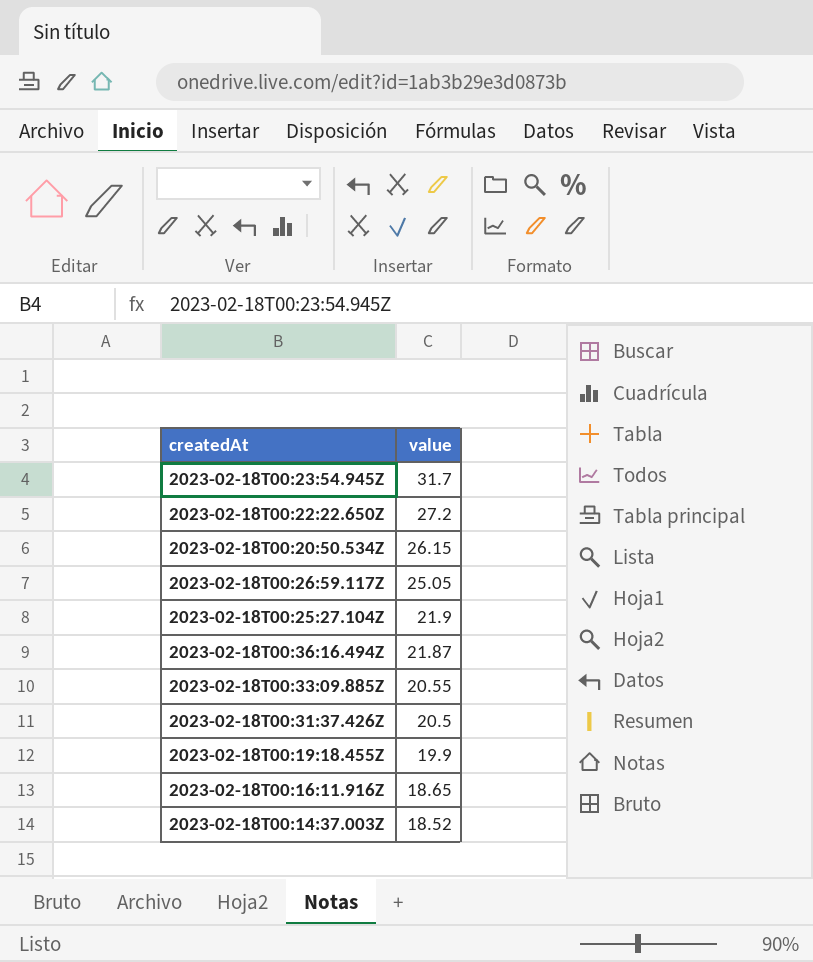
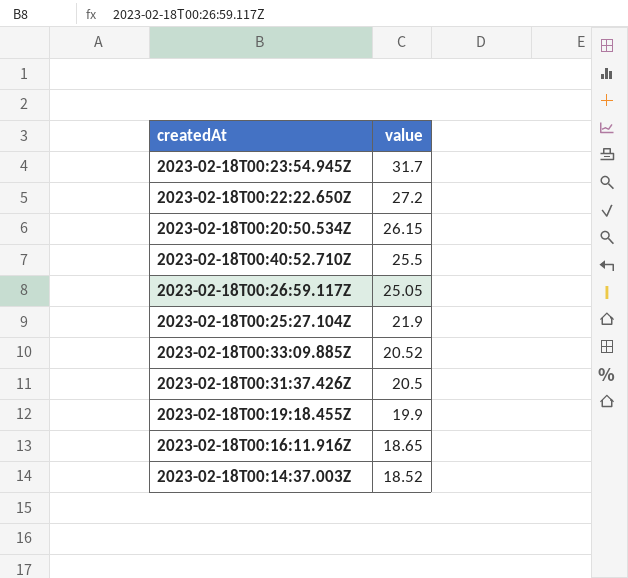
row 2023-02-18T00:36:16.494Z: 21.87 -> none
row 2023-02-18T00:40:52.710Z: none -> 25.5
2023-02-18T00:33:09.885Z | value: 20.55 -> 20.52

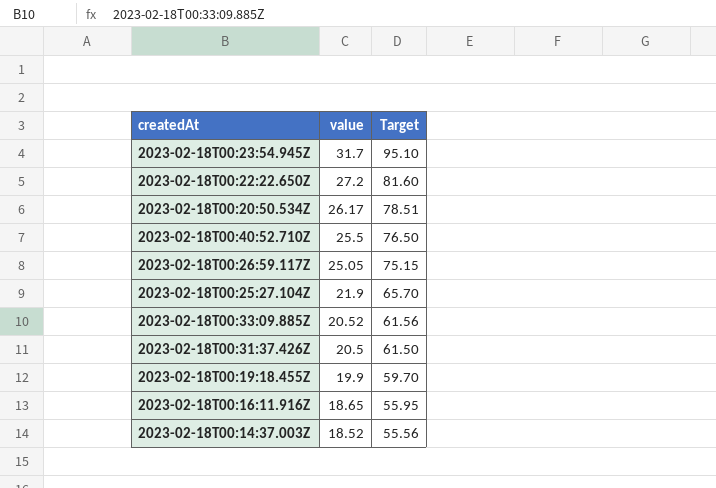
column Target | formula: none -> [value] * 3
2023-02-18T00:20:50.534Z | value: 26.15 -> 26.17

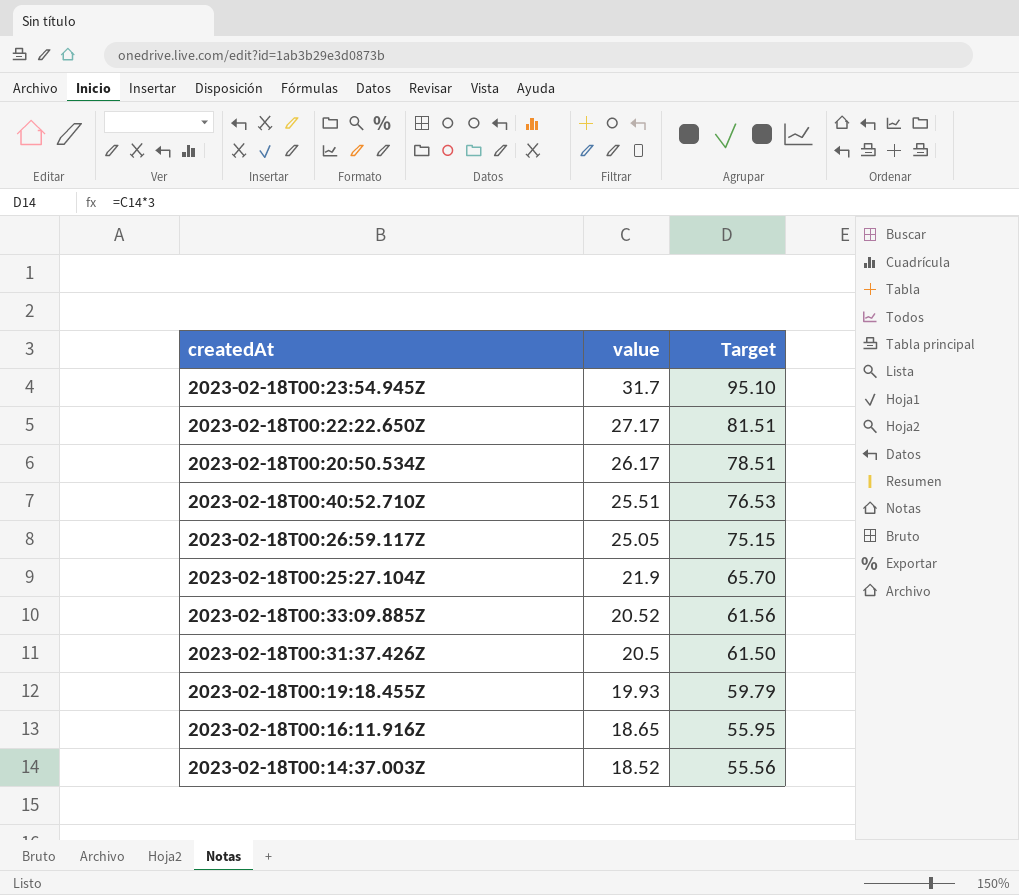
2023-02-18T00:22:22.650Z | value: 27.2 -> 27.17
2023-02-18T00:22:22.650Z | Target: 81.60 -> 81.51
2023-02-18T00:40:52.710Z | value: 25.5 -> 25.51
2023-02-18T00:40:52.710Z | Target: 76.50 -> 76.53
2023-02-18T00:19:18.455Z | value: 19.9 -> 19.93
2023-02-18T00:19:18.455Z | Target: 59.70 -> 59.79

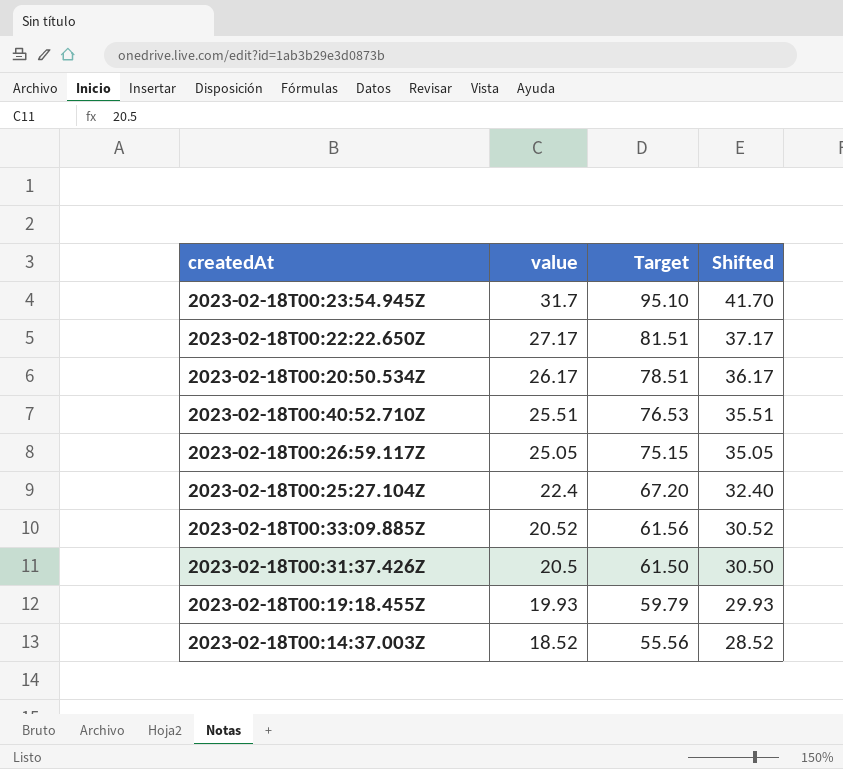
column Shifted | formula: none -> [value] + 10
row 2023-02-18T00:16:11.916Z: 18.65 | 55.95 -> none
2023-02-18T00:25:27.104Z | value: 21.9 -> 22.4
2023-02-18T00:25:27.104Z | Target: 65.70 -> 67.20

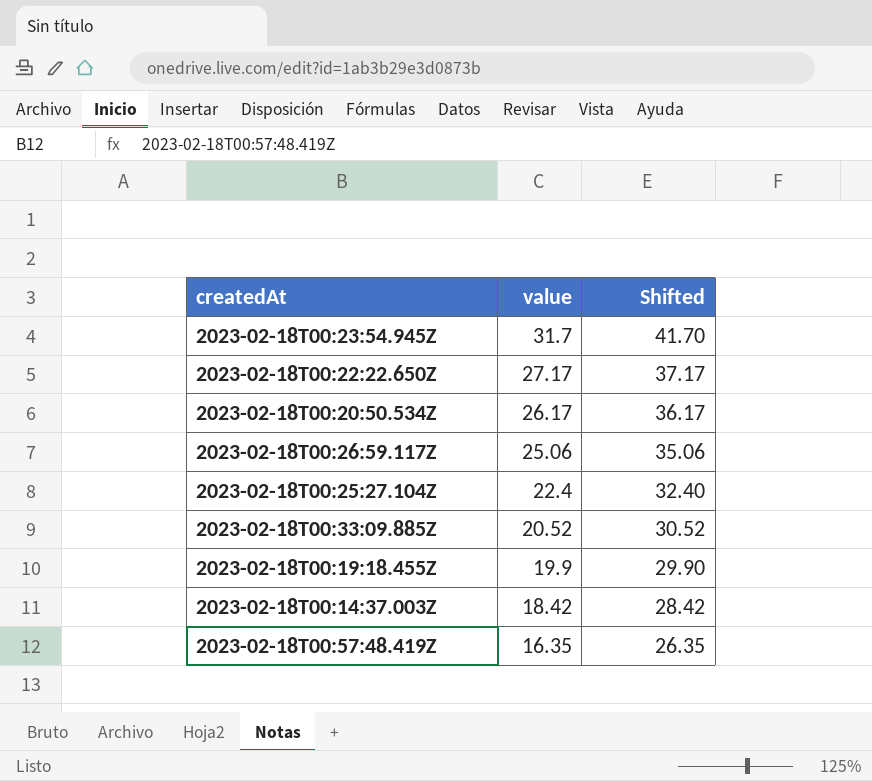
column Target | formula: [value] * 3 -> none
row 2023-02-18T00:40:52.710Z: 25.51 | 76.53 | 35.51 -> none
row 2023-02-18T00:31:37.426Z: 20.5 | 61.50 | 30.50 -> none
2023-02-18T00:26:59.117Z | value: 25.05 -> 25.06
2023-02-18T00:26:59.117Z | Shifted: 35.05 -> 35.06
2023-02-18T00:19:18.455Z | value: 19.93 -> 19.9
2023-02-18T00:19:18.455Z | Shifted: 29.93 -> 29.90
2023-02-18T00:14:37.003Z | value: 18.52 -> 18.42
2023-02-18T00:14:37.003Z | Shifted: 28.52 -> 28.42
row 2023-02-18T00:57:48.419Z: none -> 16.35 | 26.35

